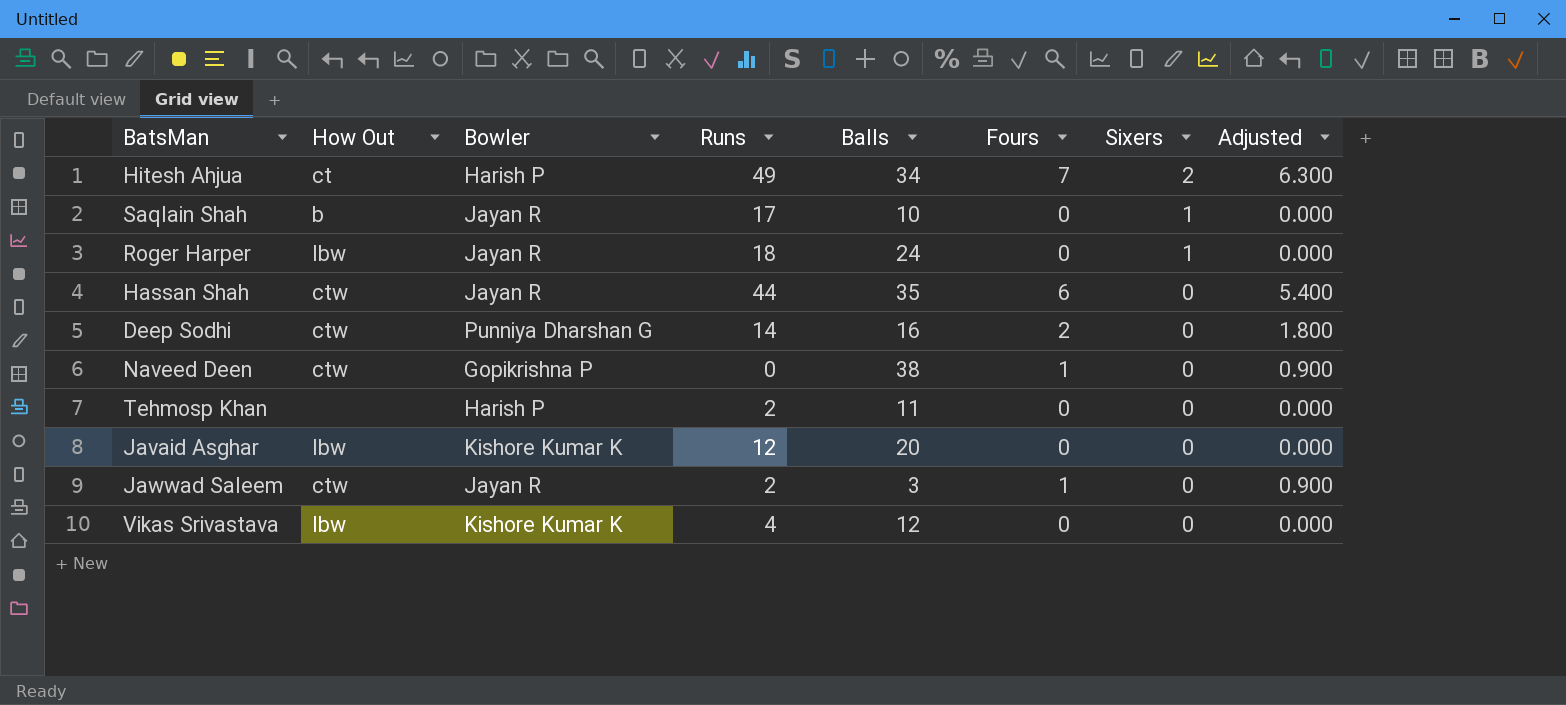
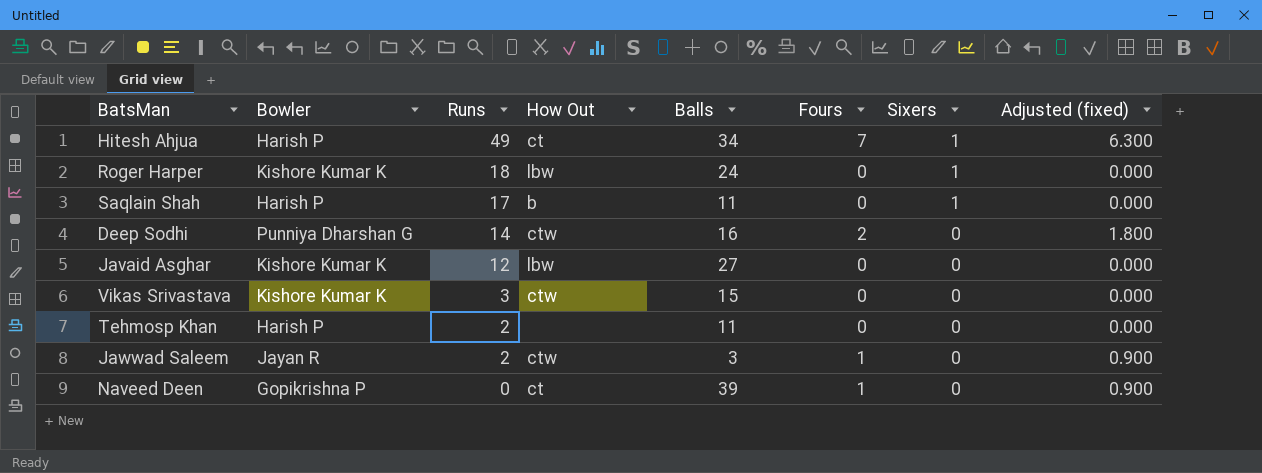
row order: Sixers descending -> Runs descending
column How Out | position: 2 -> 4
column name: Adjusted -> Adjusted (fixed)
row Hassan Shah: ctw | Jayan R | 44 | 35 | 6 | 0 | 5.400 -> none
Hitesh Ahjua | Sixers: 2 -> 1
Roger Harper | Bowler: Jayan R -> Kishore Kumar K
Saqlain Shah | Bowler: Jayan R -> Harish P
Saqlain Shah | Balls: 10 -> 11
Javaid Asghar | Balls: 20 -> 27
Vikas Srivastava | Runs: 4 -> 3
Vikas Srivastava | How Out: lbw -> ctw
Vikas Srivastava | Balls: 12 -> 15
Naveed Deen | How Out: ctw -> ct
Naveed Deen | Balls: 38 -> 39

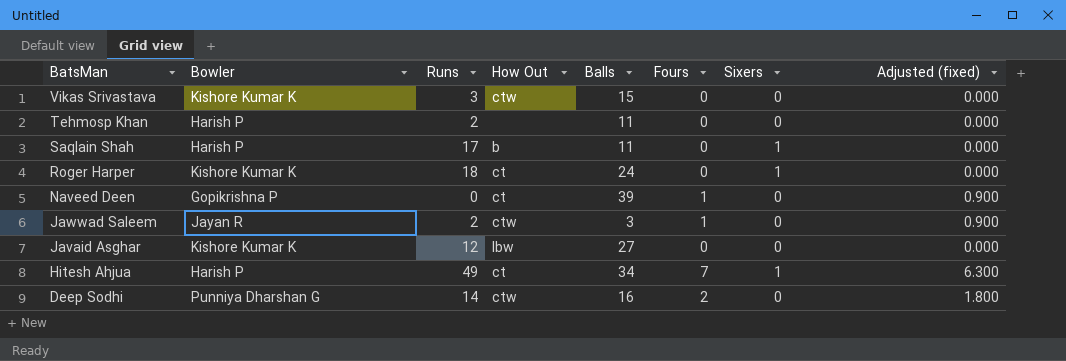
row order: Runs descending -> BatsMan descending
Roger Harper | How Out: lbw -> ct

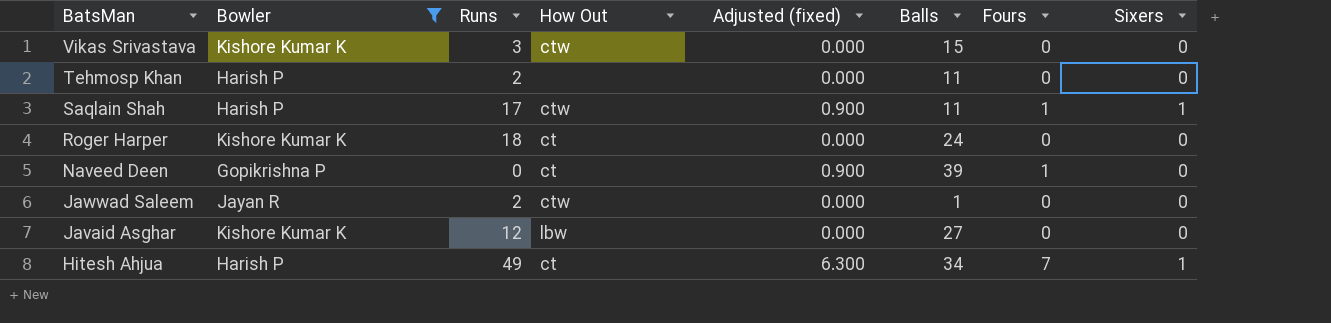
filter: none -> Bowler != Punniya Dharshan G
column Adjusted (fixed) | position: 8 -> 5
Saqlain Shah | How Out: b -> ctw
Saqlain Shah | Adjusted (fixed): 0.000 -> 0.900
Saqlain Shah | Fours: 0 -> 1
Roger Harper | Sixers: 1 -> 0
Jawwad Saleem | Adjusted (fixed): 0.900 -> 0.000
Jawwad Saleem | Balls: 3 -> 1
Jawwad Saleem | Fours: 1 -> 0

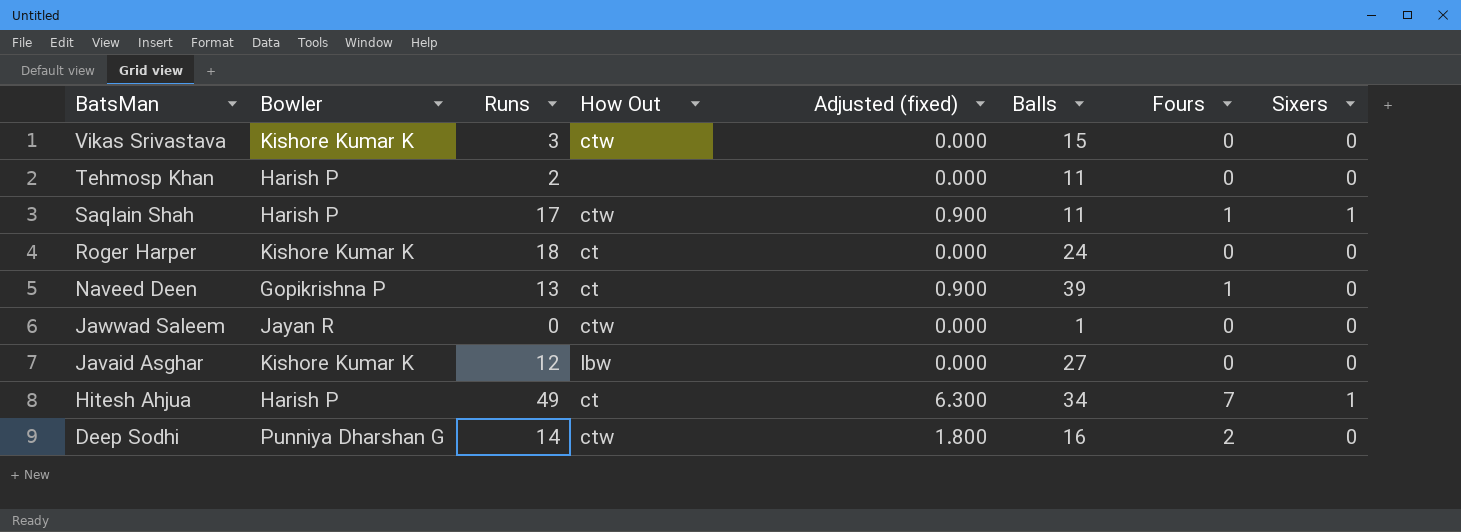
filter: Bowler != Punniya Dharshan G -> none
Naveed Deen | Runs: 0 -> 13
Jawwad Saleem | Runs: 2 -> 0

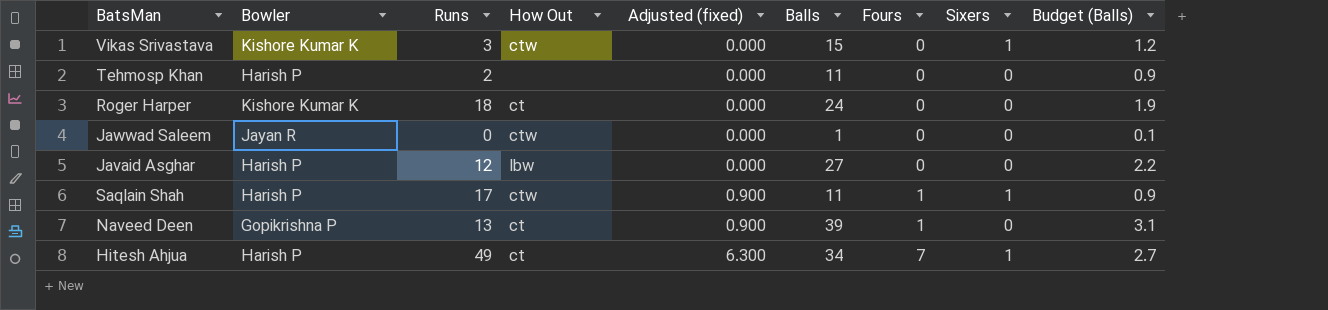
row order: BatsMan descending -> Adjusted (fixed) ascending
column Budget (Balls) | formula: none -> [Balls] * 0.08
row Deep Sodhi: Punniya Dharshan G | 14 | ctw | 1.800 | 16 | 2 | 0 -> none
Vikas Srivastava | Sixers: 0 -> 1
Javaid Asghar | Bowler: Kishore Kumar K -> Harish P

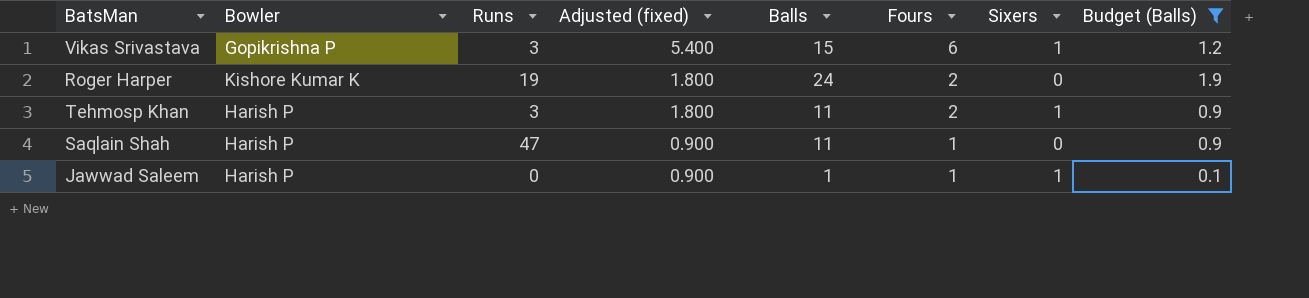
filter: none -> Budget (Balls) <= 1.9
row order: Adjusted (fixed) ascending -> Adjusted (fixed) descending
column How Out | position: 4 -> none
Vikas Srivastava | Bowler: Kishore Kumar K -> Gopikrishna P
Vikas Srivastava | Adjusted (fixed): 0.000 -> 5.400
Vikas Srivastava | Fours: 0 -> 6
Roger Harper | Runs: 18 -> 19
Roger Harper | Adjusted (fixed): 0.000 -> 1.800
Roger Harper | Fours: 0 -> 2
Tehmosp Khan | Runs: 2 -> 3
Tehmosp Khan | Adjusted (fixed): 0.000 -> 1.800
Tehmosp Khan | Fours: 0 -> 2
Tehmosp Khan | Sixers: 0 -> 1
Saqlain Shah | Runs: 17 -> 47
Saqlain Shah | Sixers: 1 -> 0
Jawwad Saleem | Bowler: Jayan R -> Harish P
Jawwad Saleem | Adjusted (fixed): 0.000 -> 0.900
Jawwad Saleem | Fours: 0 -> 1
Jawwad Saleem | Sixers: 0 -> 1

